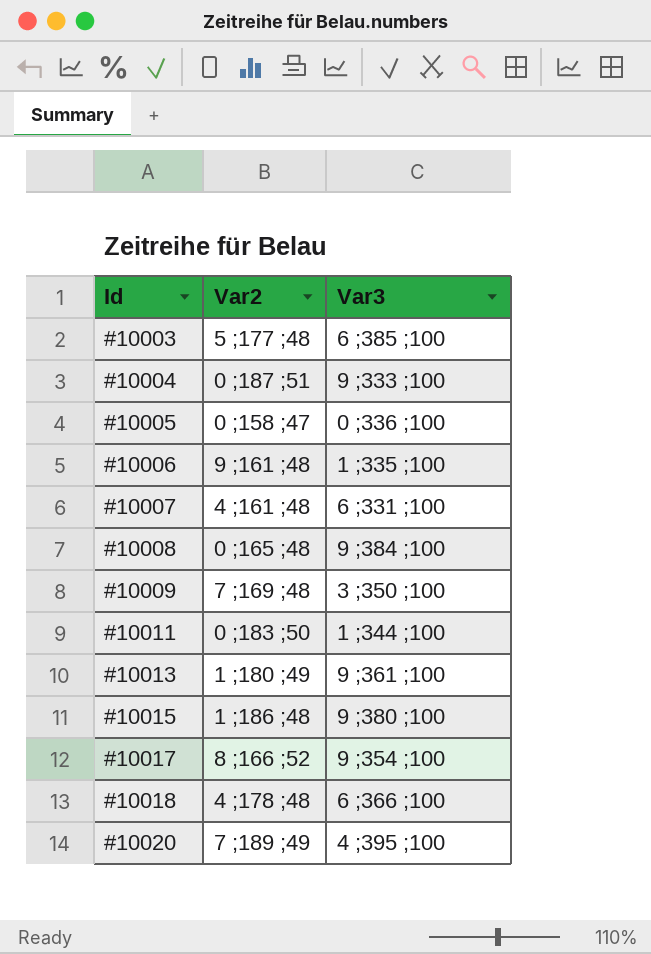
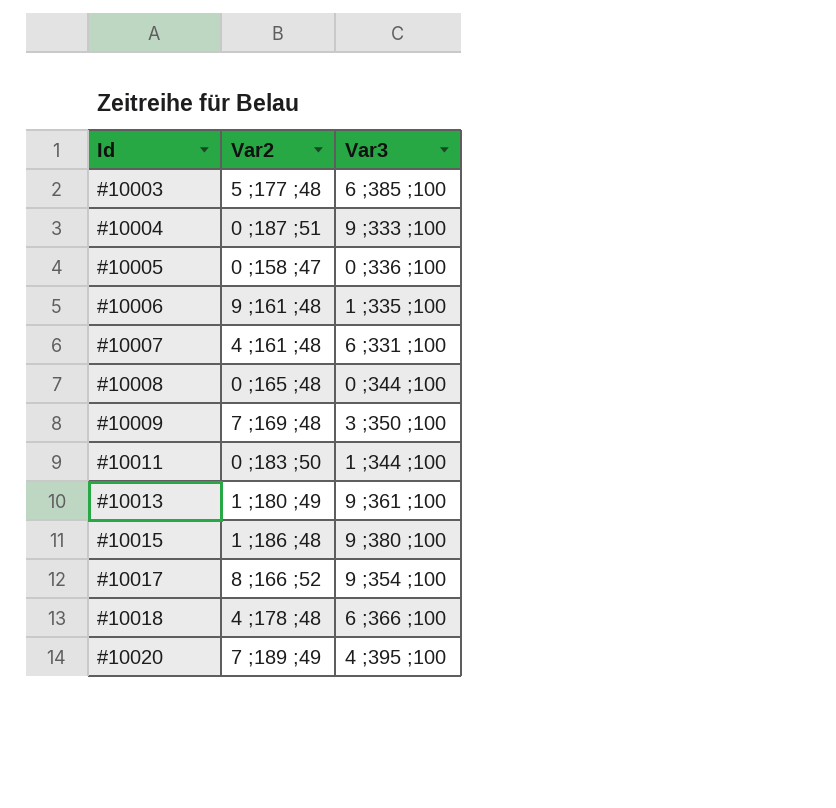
#10008 | Var3: 9 ;384 ;100 -> 0 ;344 ;100

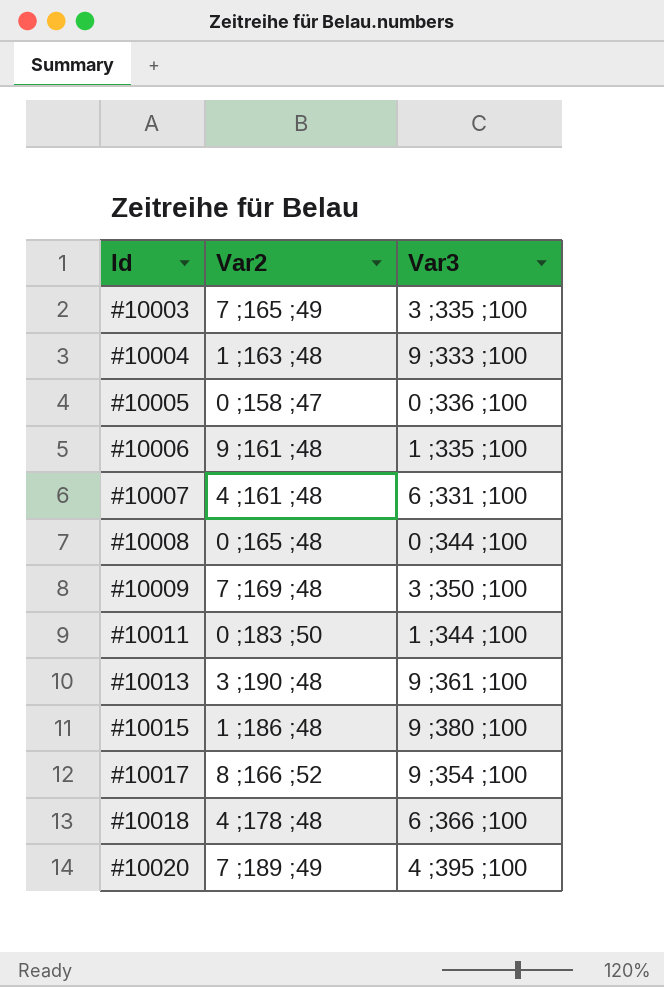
#10003 | Var2: 5 ;177 ;48 -> 7 ;165 ;49
#10003 | Var3: 6 ;385 ;100 -> 3 ;335 ;100
#10004 | Var2: 0 ;187 ;51 -> 1 ;163 ;48
#10013 | Var2: 1 ;180 ;49 -> 3 ;190 ;48

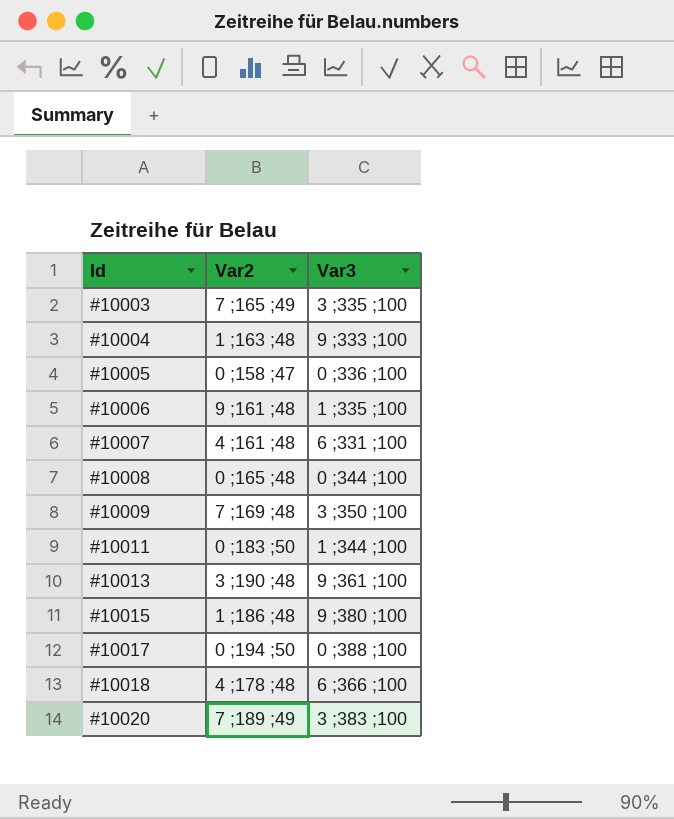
#10017 | Var2: 8 ;166 ;52 -> 0 ;194 ;50
#10017 | Var3: 9 ;354 ;100 -> 0 ;388 ;100
#10020 | Var3: 4 ;395 ;100 -> 3 ;383 ;100

